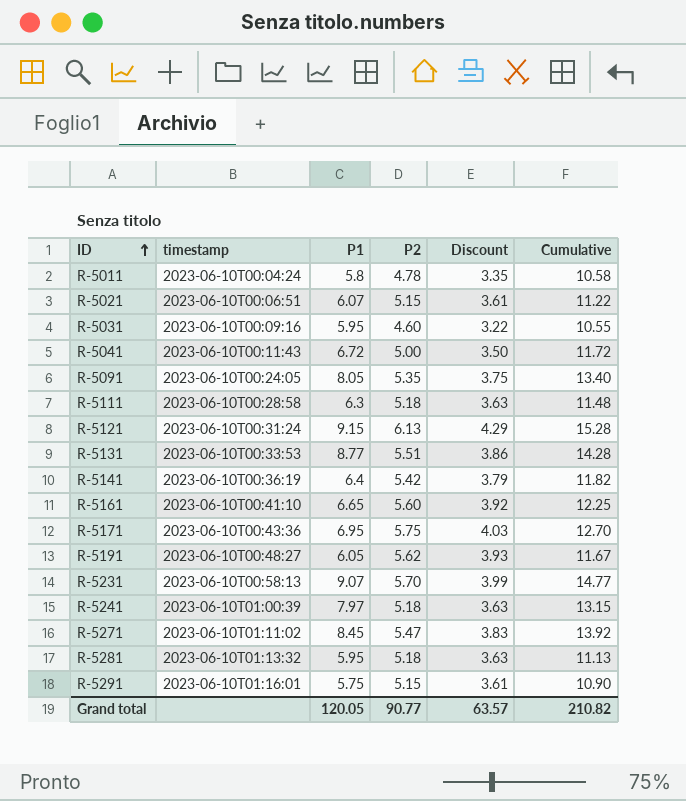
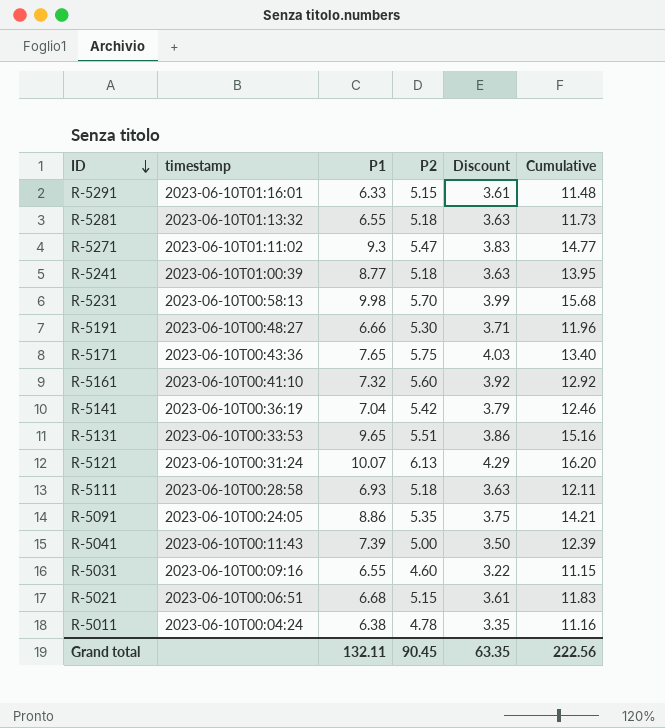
row order: ID ascending -> ID descending
R-5291 | P1: 5.75 -> 6.33
R-5291 | Cumulative: 10.90 -> 11.48
R-5281 | P1: 5.95 -> 6.55
R-5281 | Cumulative: 11.13 -> 11.73
R-5271 | P1: 8.45 -> 9.3
R-5271 | Cumulative: 13.92 -> 14.77
R-5241 | P1: 7.97 -> 8.77
R-5241 | Cumulative: 13.15 -> 13.95
R-5231 | P1: 9.07 -> 9.98
R-5231 | Cumulative: 14.77 -> 15.68
R-5191 | P1: 6.05 -> 6.66
R-5191 | P2: 5.62 -> 5.30
R-5191 | Discount: 3.93 -> 3.71
R-5191 | Cumulative: 11.67 -> 11.96
R-5171 | P1: 6.95 -> 7.65
R-5171 | Cumulative: 12.70 -> 13.40
R-5161 | P1: 6.65 -> 7.32
R-5161 | Cumulative: 12.25 -> 12.92
R-5141 | P1: 6.4 -> 7.04
R-5141 | Cumulative: 11.82 -> 12.46
R-5131 | P1: 8.77 -> 9.65
R-5131 | Cumulative: 14.28 -> 15.16
R-5121 | P1: 9.15 -> 10.07
R-5121 | Cumulative: 15.28 -> 16.20
R-5111 | P1: 6.3 -> 6.93
R-5111 | Cumulative: 11.48 -> 12.11
R-5091 | P1: 8.05 -> 8.86
R-5091 | Cumulative: 13.40 -> 14.21
R-5041 | P1: 6.72 -> 7.39
R-5041 | Cumulative: 11.72 -> 12.39
R-5031 | P1: 5.95 -> 6.55
R-5031 | Cumulative: 10.55 -> 11.15
R-5021 | P1: 6.07 -> 6.68
R-5021 | Cumulative: 11.22 -> 11.83
R-5011 | P1: 5.8 -> 6.38
R-5011 | Cumulative: 10.58 -> 11.16
Grand total | P1: 120.05 -> 132.11
Grand total | P2: 90.77 -> 90.45
Grand total | Discount: 63.57 -> 63.35
Grand total | Cumulative: 210.82 -> 222.56

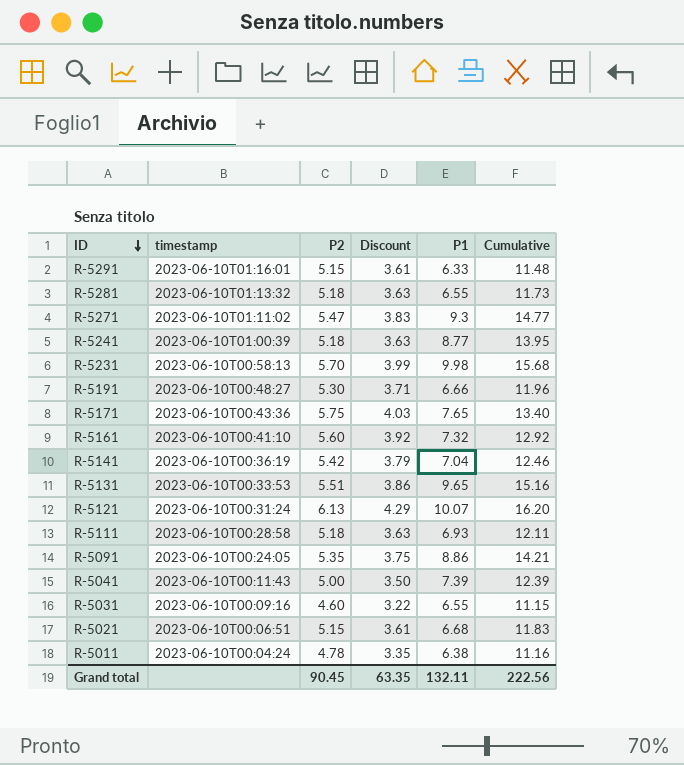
column P1 | position: 3 -> 5

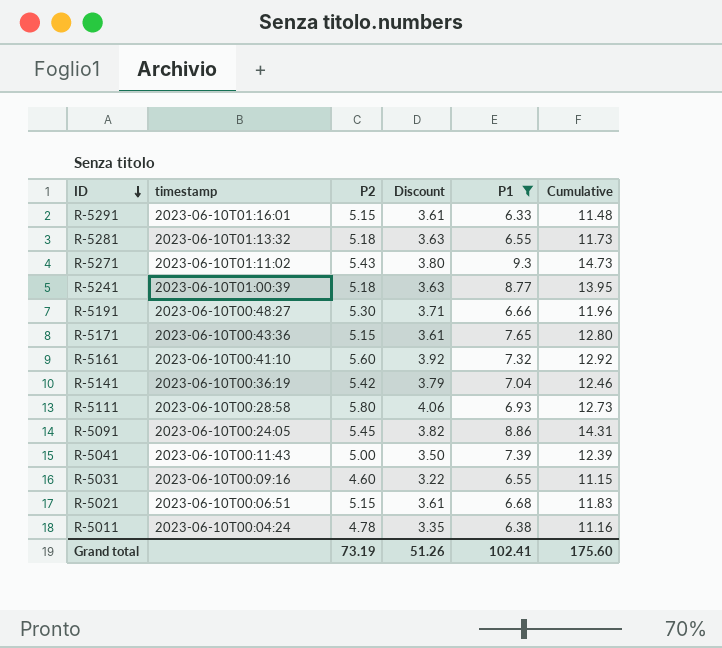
filter: none -> P1 <= 9.3
R-5271 | P2: 5.47 -> 5.43
R-5271 | Discount: 3.83 -> 3.80
R-5271 | Cumulative: 14.77 -> 14.73
R-5171 | P2: 5.75 -> 5.15
R-5171 | Discount: 4.03 -> 3.61
R-5171 | Cumulative: 13.40 -> 12.80
R-5111 | P2: 5.18 -> 5.80
R-5111 | Discount: 3.63 -> 4.06
R-5111 | Cumulative: 12.11 -> 12.73
R-5091 | P2: 5.35 -> 5.45
R-5091 | Discount: 3.75 -> 3.82
R-5091 | Cumulative: 14.21 -> 14.31
Grand total | P2: 90.45 -> 73.19
Grand total | Discount: 63.35 -> 51.26
Grand total | P1: 132.11 -> 102.41
Grand total | Cumulative: 222.56 -> 175.60

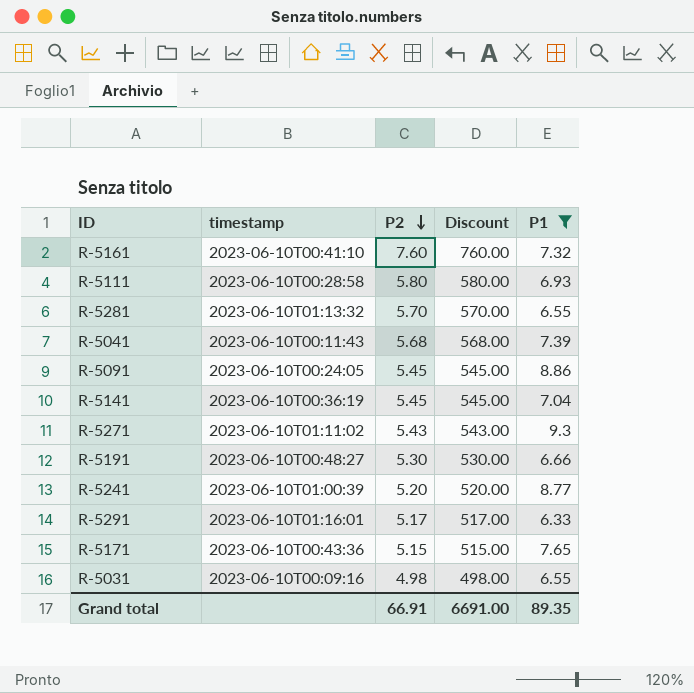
row order: ID descending -> P2 descending
column Cumulative | formula: [P2] + [P1] -> none
column Discount | formula: [P2] * 0.7 -> [P2] * 100
row R-5021: 2023-06-10T00:06:51 | 5.15 | 3.61 | 6.68 | 11.83 -> none
row R-5011: 2023-06-10T00:04:24 | 4.78 | 3.35 | 6.38 | 11.16 -> none
R-5161 | P2: 5.60 -> 7.60
R-5281 | P2: 5.18 -> 5.70
R-5041 | P2: 5.00 -> 5.68
R-5141 | P2: 5.42 -> 5.45
R-5241 | P2: 5.18 -> 5.20
R-5291 | P2: 5.15 -> 5.17
R-5031 | P2: 4.60 -> 4.98
Grand total | P2: 73.19 -> 66.91
Grand total | Discount: 51.26 -> 6691.00
Grand total | P1: 102.41 -> 89.35

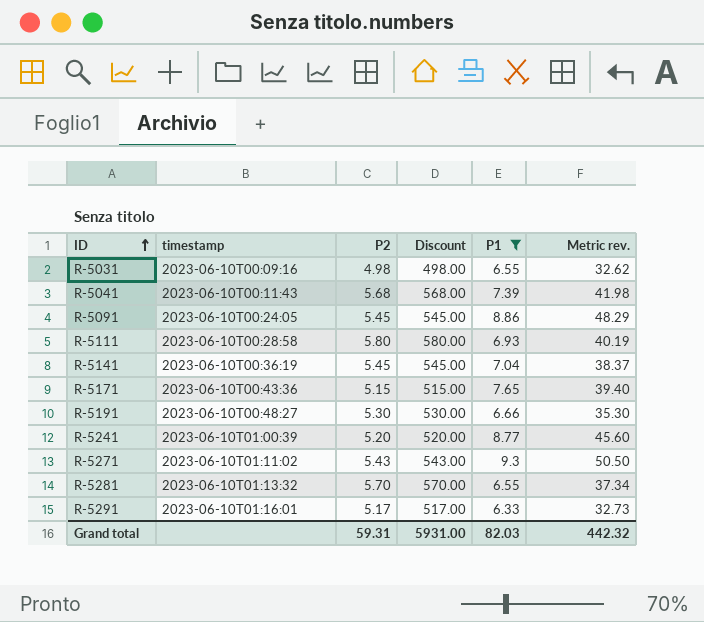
row order: P2 descending -> ID ascending
column Metric rev. | formula: none -> [P2] * [P1]
row R-5161: 2023-06-10T00:41:10 | 7.60 | 760.00 | 7.32 -> none
Grand total | P2: 66.91 -> 59.31
Grand total | Discount: 6691.00 -> 5931.00
Grand total | P1: 89.35 -> 82.03

